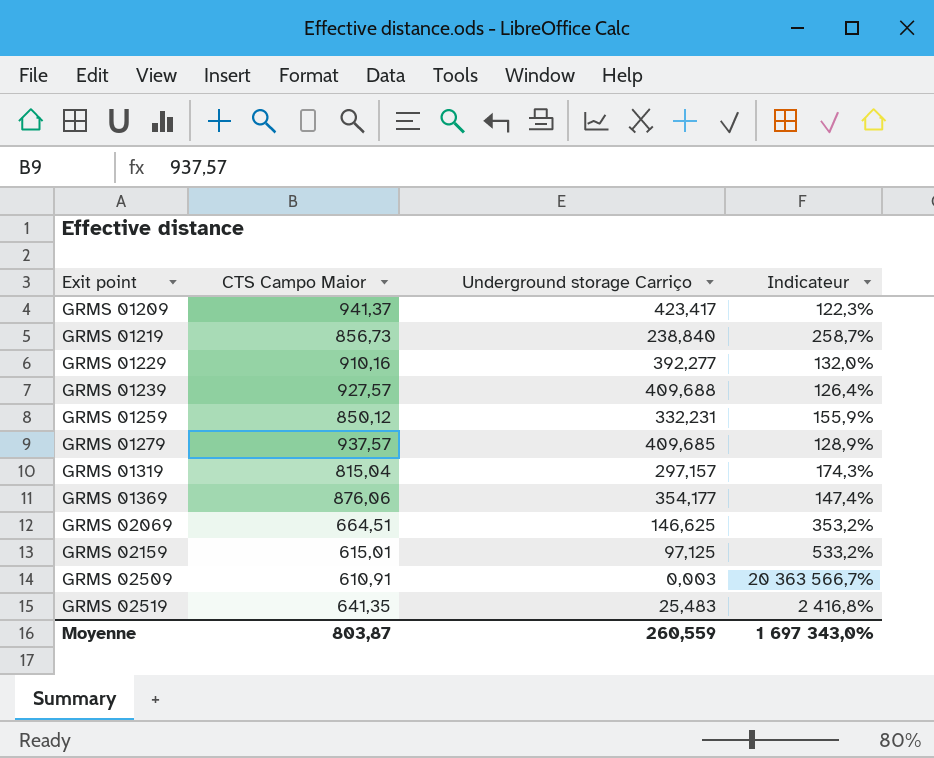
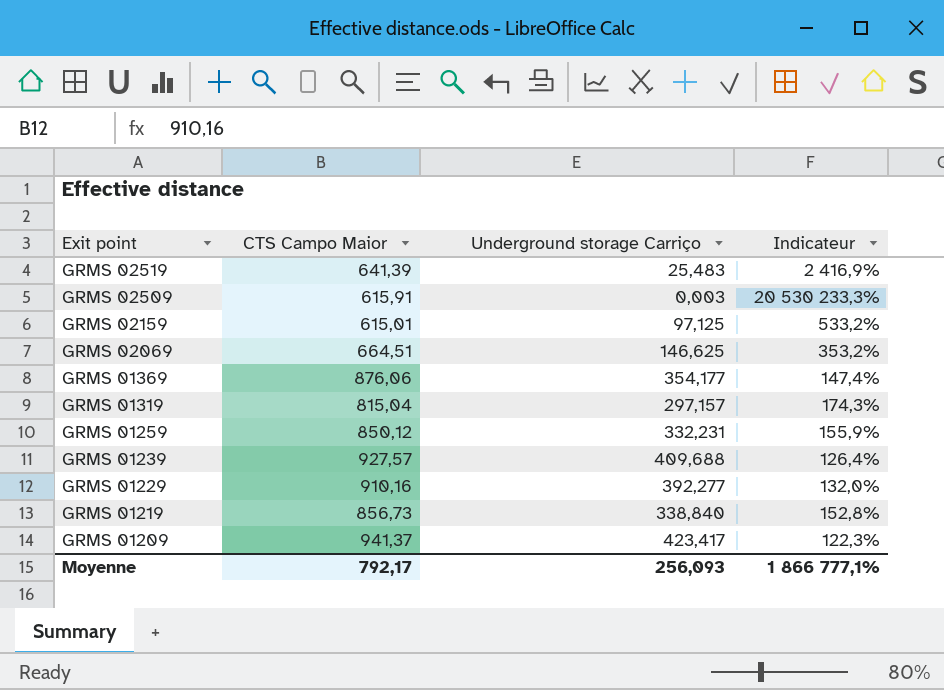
row order: Exit point ascending -> Exit point descending
row GRMS 01279: 937,57 | 409,685 | 128,9% -> none
GRMS 02519 | CTS Campo Maior: 641,35 -> 641,39
GRMS 02519 | Indicateur: 2 416,8% -> 2 416,9%
GRMS 02509 | CTS Campo Maior: 610,91 -> 615,91
GRMS 02509 | Indicateur: 20 363 566,7% -> 20 530 233,3%
GRMS 01219 | Underground storage Carriço: 238,840 -> 338,840
GRMS 01219 | Indicateur: 258,7% -> 152,8%
Moyenne | CTS Campo Maior: 803,87 -> 792,17
Moyenne | Underground storage Carriço: 260,559 -> 256,093
Moyenne | Indicateur: 1 697 343,0% -> 1 866 777,1%

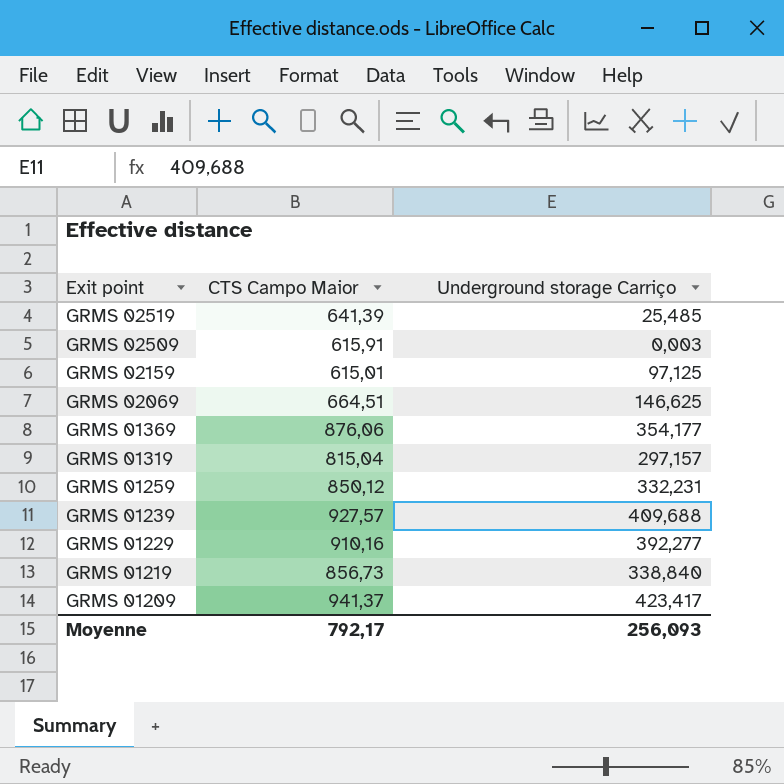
column Indicateur | formula: ([CTS Campo Maior] - [Underground storage Carriço]) / [Underground storage Carriço] -> none
GRMS 02519 | Underground storage Carriço: 25,483 -> 25,485

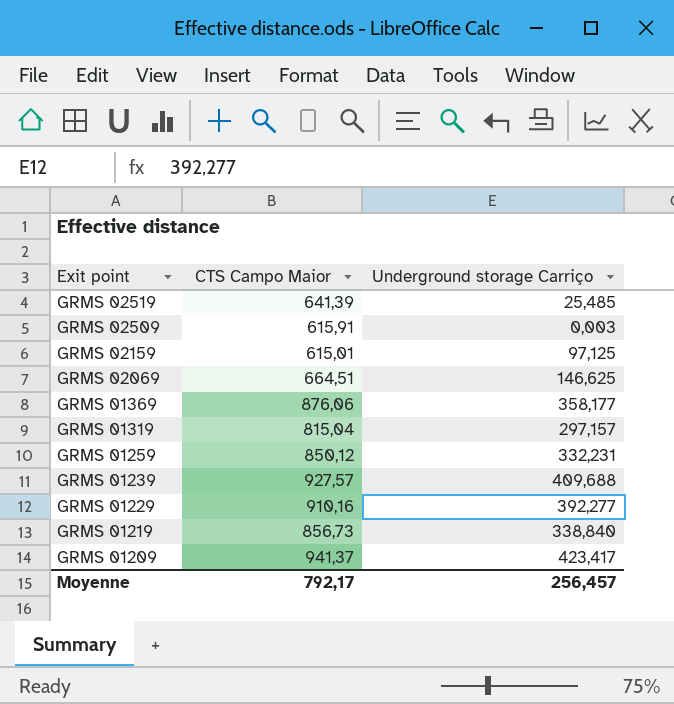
GRMS 01369 | Underground storage Carriço: 354,177 -> 358,177
Moyenne | Underground storage Carriço: 256,093 -> 256,457

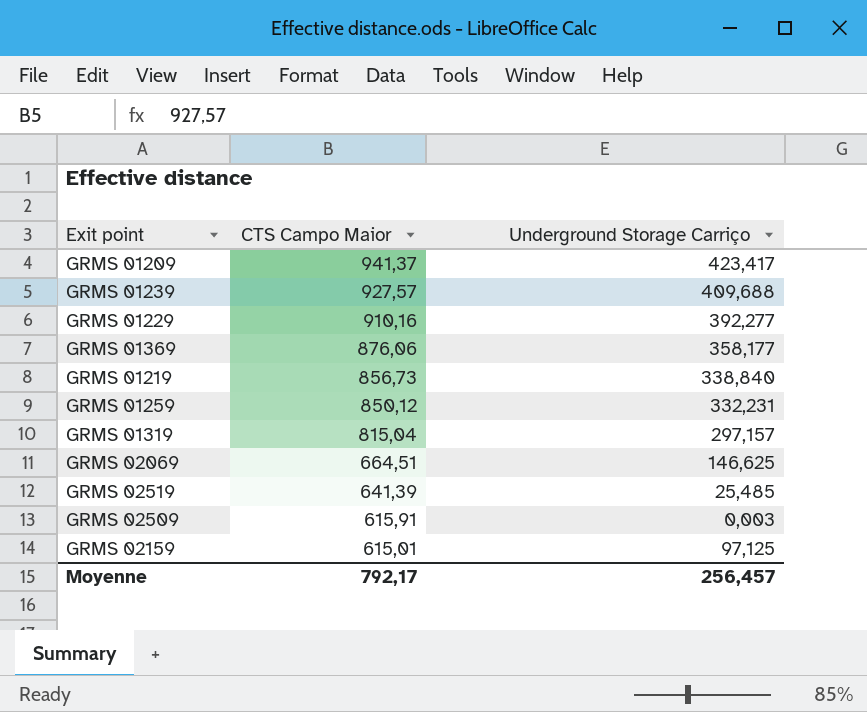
row order: Exit point descending -> CTS Campo Maior descending
column name: Underground storage Carriço -> Underground Storage Carriço

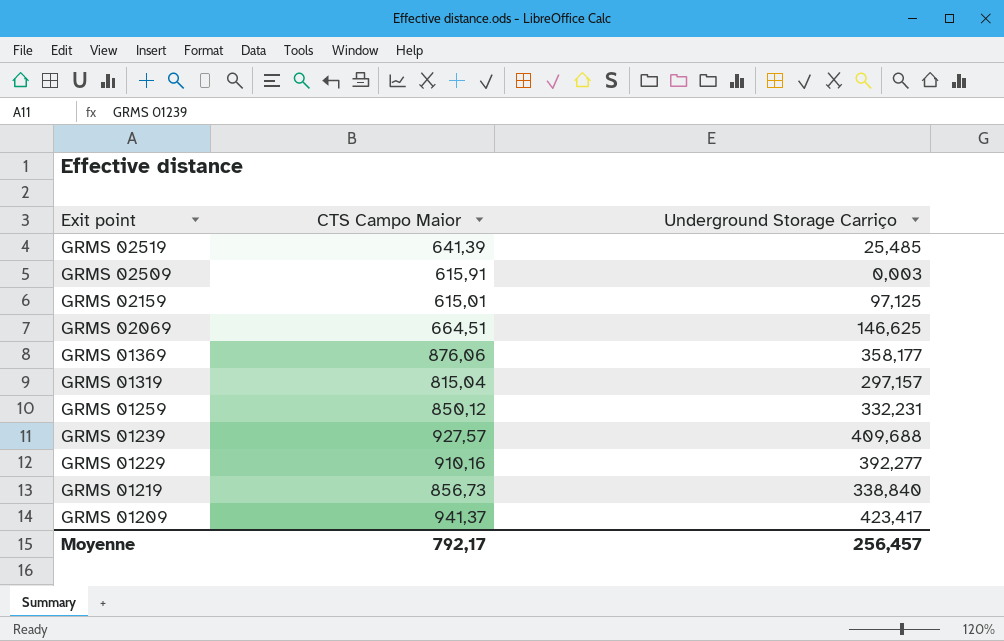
row order: CTS Campo Maior descending -> Exit point descending

